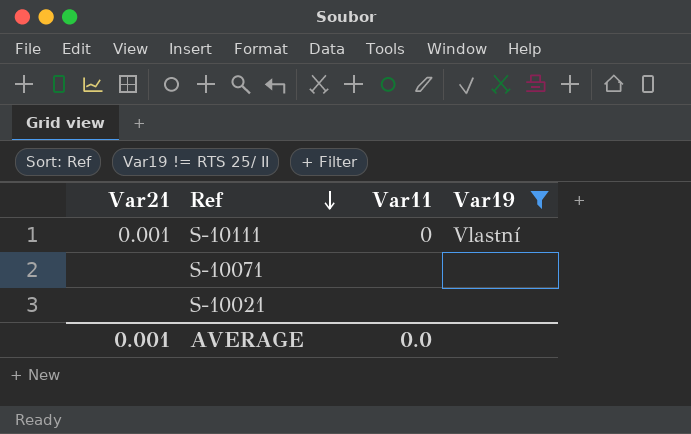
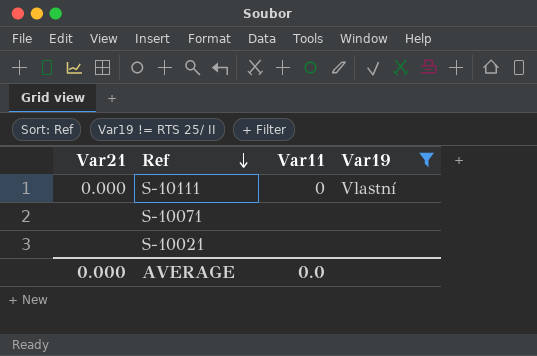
S-10111 | Var21: 0.001 -> 0.000
AVERAGE | Var21: 0.001 -> 0.000

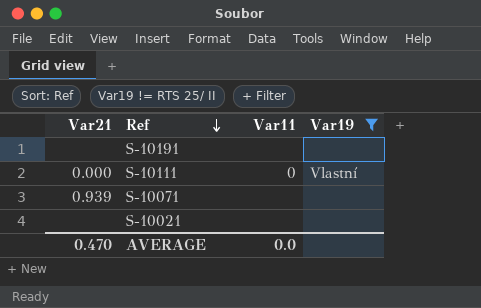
row S-10191: none -> none | none | none
S-10071 | Var21: none -> 0.939
AVERAGE | Var21: 0.000 -> 0.470

